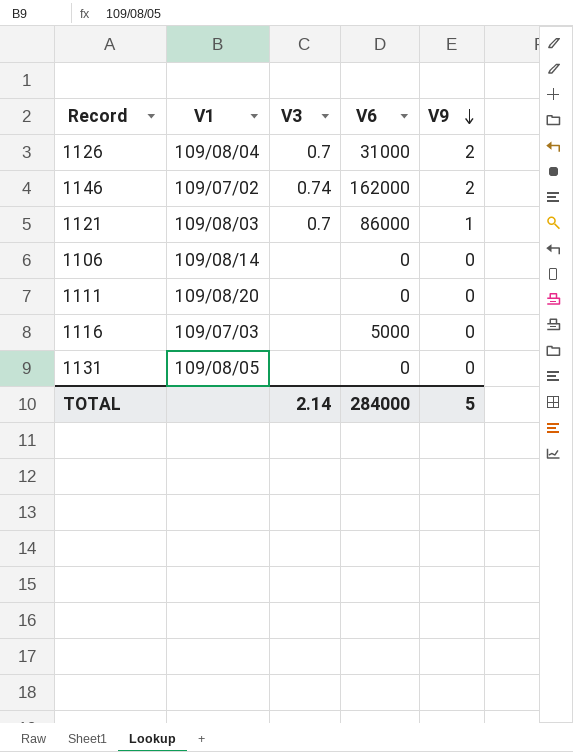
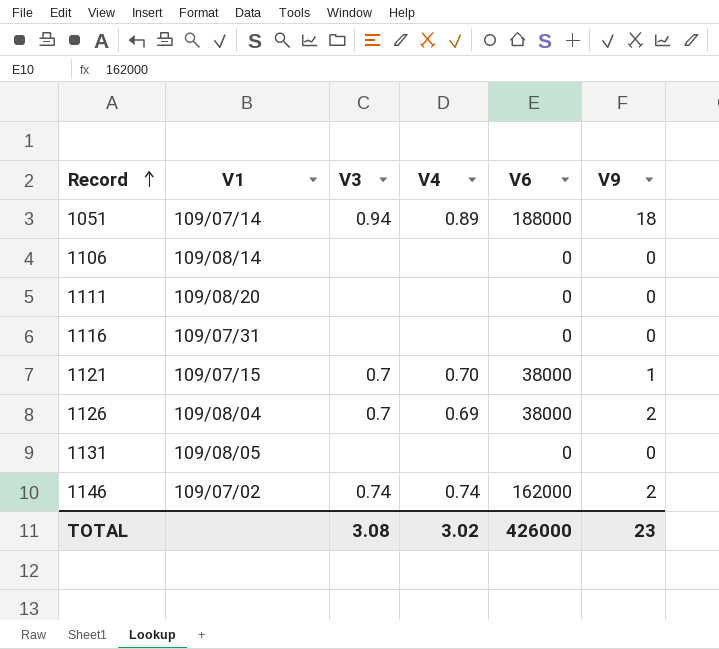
row order: V9 descending -> Record ascending
column V4 | position: none -> 4
row 1051: none -> 109/07/14 | 0.94 | 0.89 | 188000 | 18
1116 | V1: 109/07/03 -> 109/07/31
1116 | V6: 5000 -> 0
1121 | V1: 109/08/03 -> 109/07/15
1121 | V6: 86000 -> 38000
1126 | V6: 31000 -> 38000
TOTAL | V3: 2.14 -> 3.08
TOTAL | V6: 284000 -> 426000
TOTAL | V9: 5 -> 23

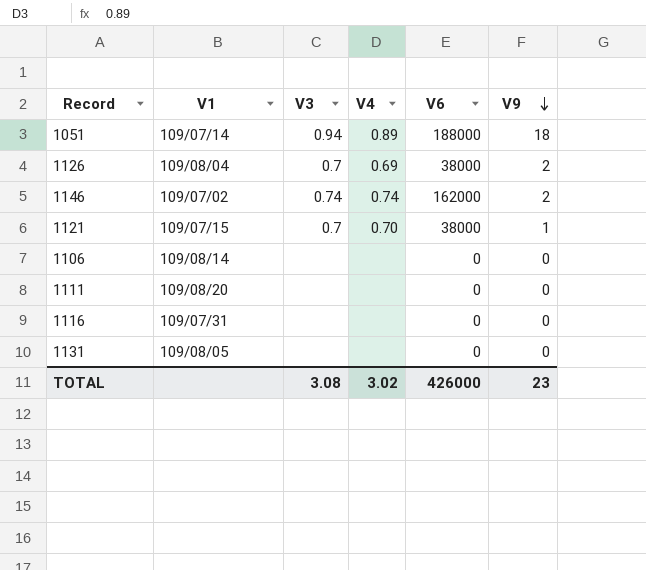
row order: Record ascending -> V9 descending

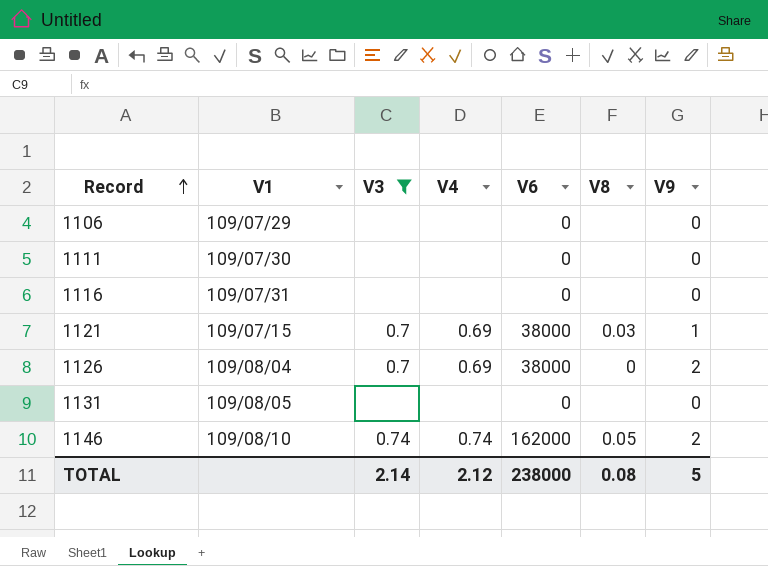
filter: none -> V3 != 0.94
row order: V9 descending -> Record ascending
column V8 | position: none -> 6
1106 | V1: 109/08/14 -> 109/07/29
1111 | V1: 109/08/20 -> 109/07/30
1121 | V4: 0.70 -> 0.69
1146 | V1: 109/07/02 -> 109/08/10
TOTAL | V3: 3.08 -> 2.14
TOTAL | V4: 3.02 -> 2.12
TOTAL | V6: 426000 -> 238000
TOTAL | V9: 23 -> 5

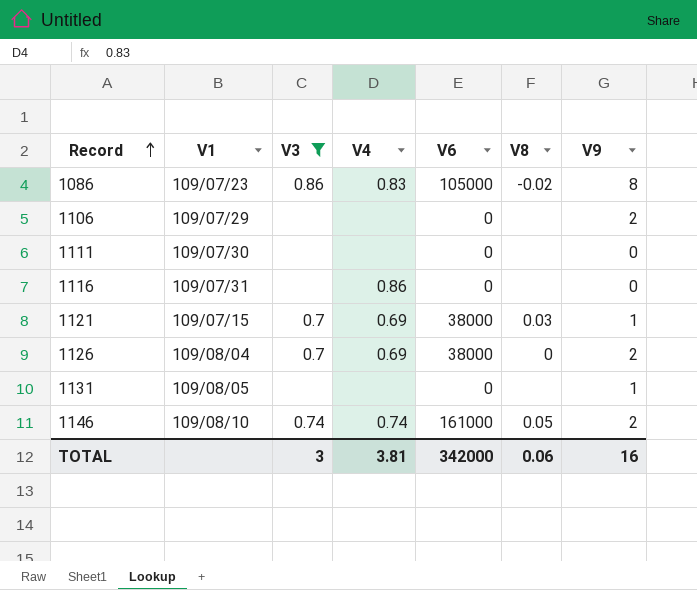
row 1086: none -> 109/07/23 | 0.86 | 0.83 | 105000 | -0.02 | 8
1106 | V9: 0 -> 2
1116 | V4: none -> 0.86
1131 | V9: 0 -> 1
1146 | V6: 162000 -> 161000
TOTAL | V3: 2.14 -> 3
TOTAL | V4: 2.12 -> 3.81
TOTAL | V6: 238000 -> 342000
TOTAL | V8: 0.08 -> 0.06
TOTAL | V9: 5 -> 16

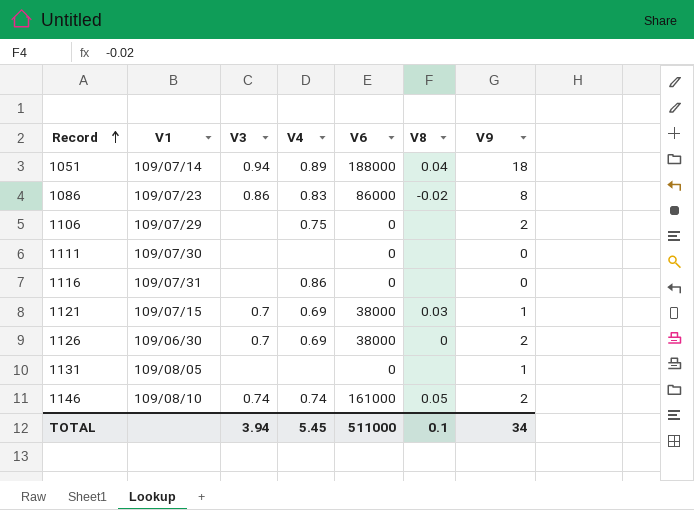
filter: V3 != 0.94 -> none
1086 | V6: 105000 -> 86000
1106 | V4: none -> 0.75
1126 | V1: 109/08/04 -> 109/06/30
TOTAL | V3: 3 -> 3.94
TOTAL | V4: 3.81 -> 5.45
TOTAL | V6: 342000 -> 511000
TOTAL | V8: 0.06 -> 0.1
TOTAL | V9: 16 -> 34

